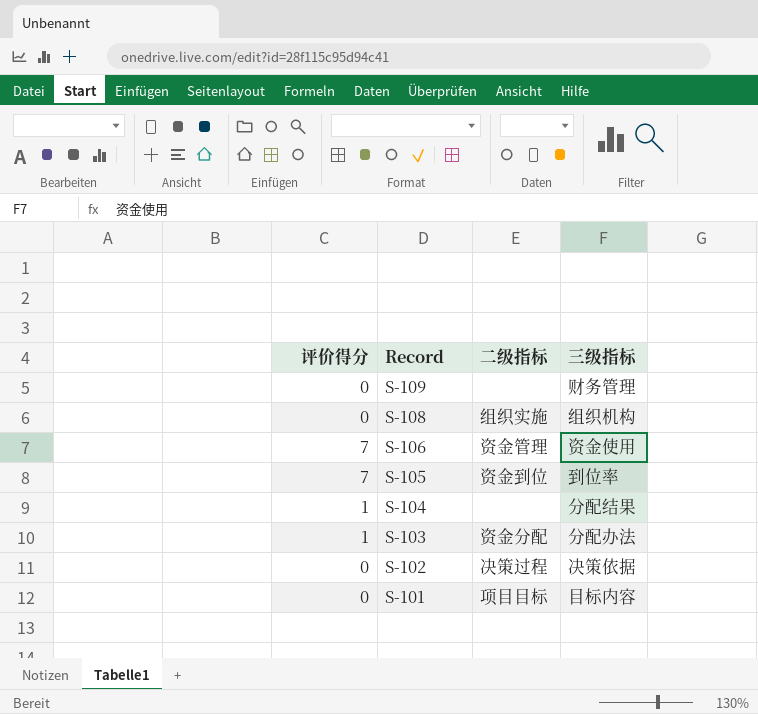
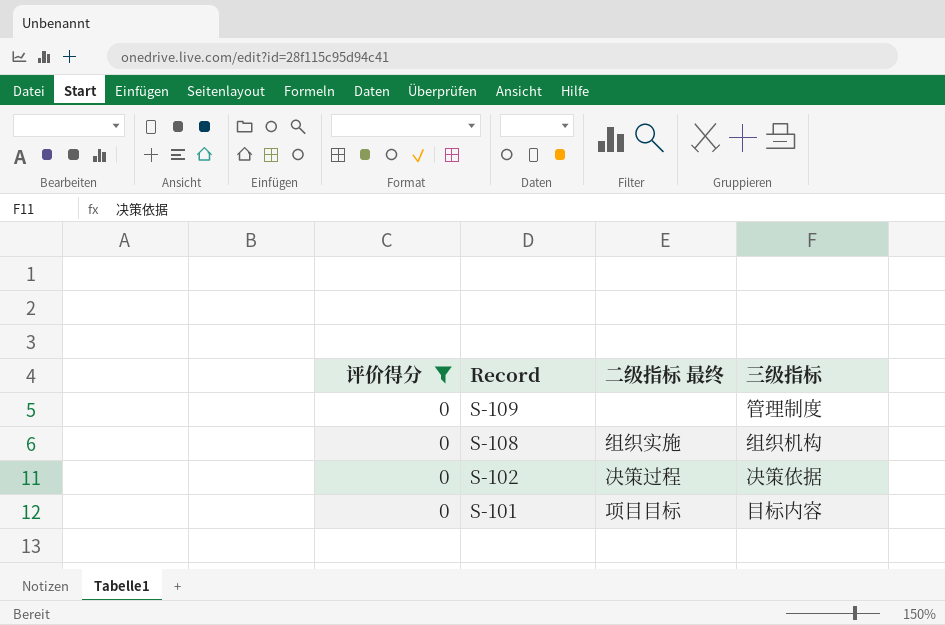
filter: none -> 评价得分 = 0
column name: 二级指标 -> 二级指标 最终
S-109 | 三级指标: 财务管理 -> 管理制度

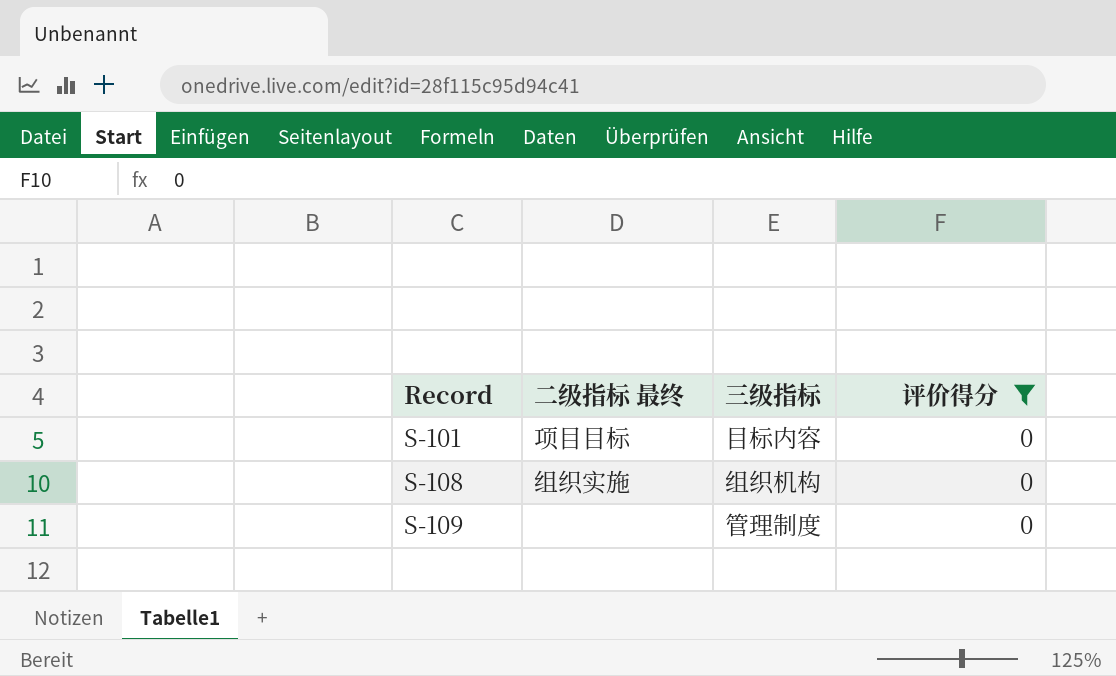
row order: Record descending -> Record ascending
column 评价得分 | position: 1 -> 4
row S-102: 0 | 决策过程 | 决策依据 -> none

